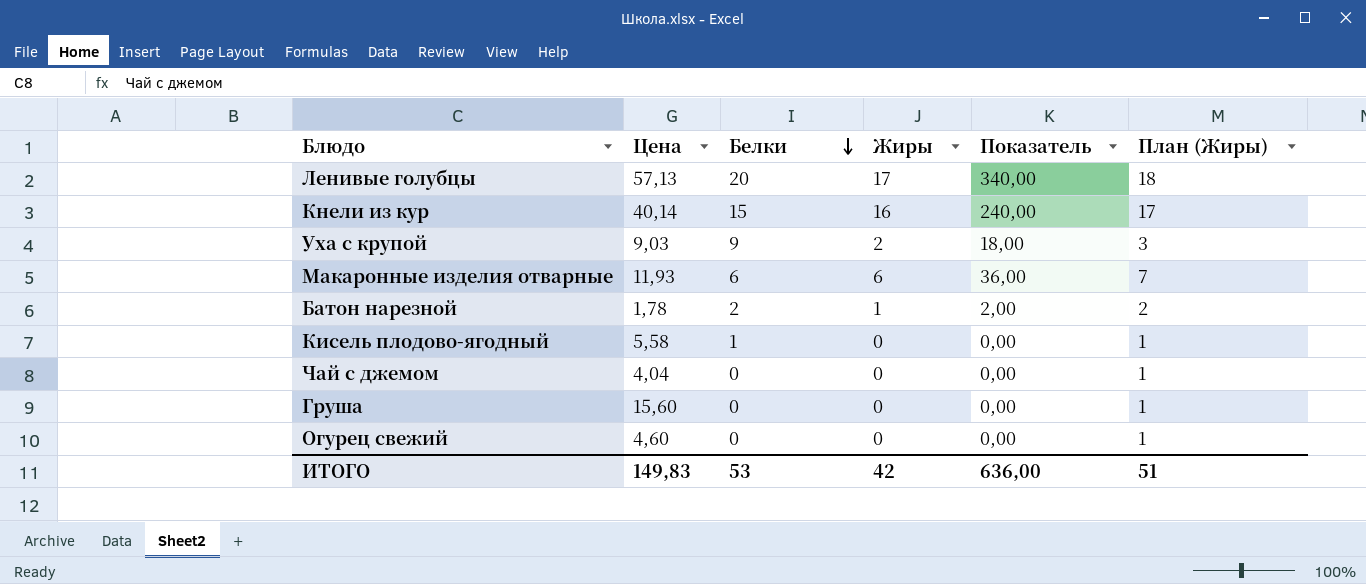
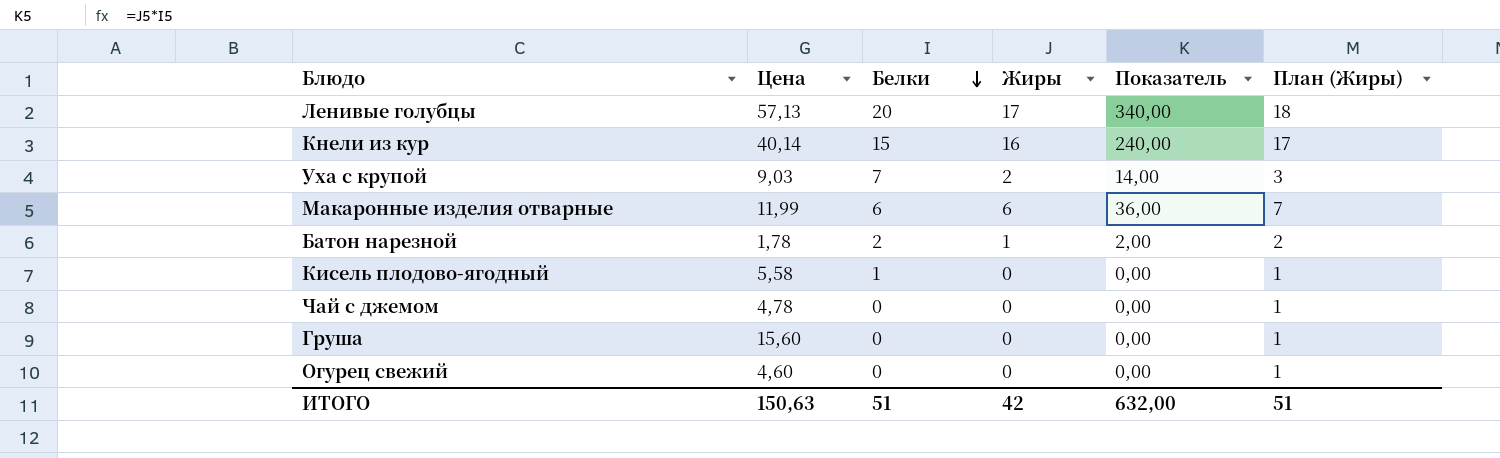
Уха с крупой | Белки: 9 -> 7
Уха с крупой | Показатель: 18,00 -> 14,00
Макаронные изделия отварные | Цена: 11,93 -> 11,99
Чай с джемом | Цена: 4,04 -> 4,78
ИТОГО | Цена: 149,83 -> 150,63
ИТОГО | Белки: 53 -> 51
ИТОГО | Показатель: 636,00 -> 632,00

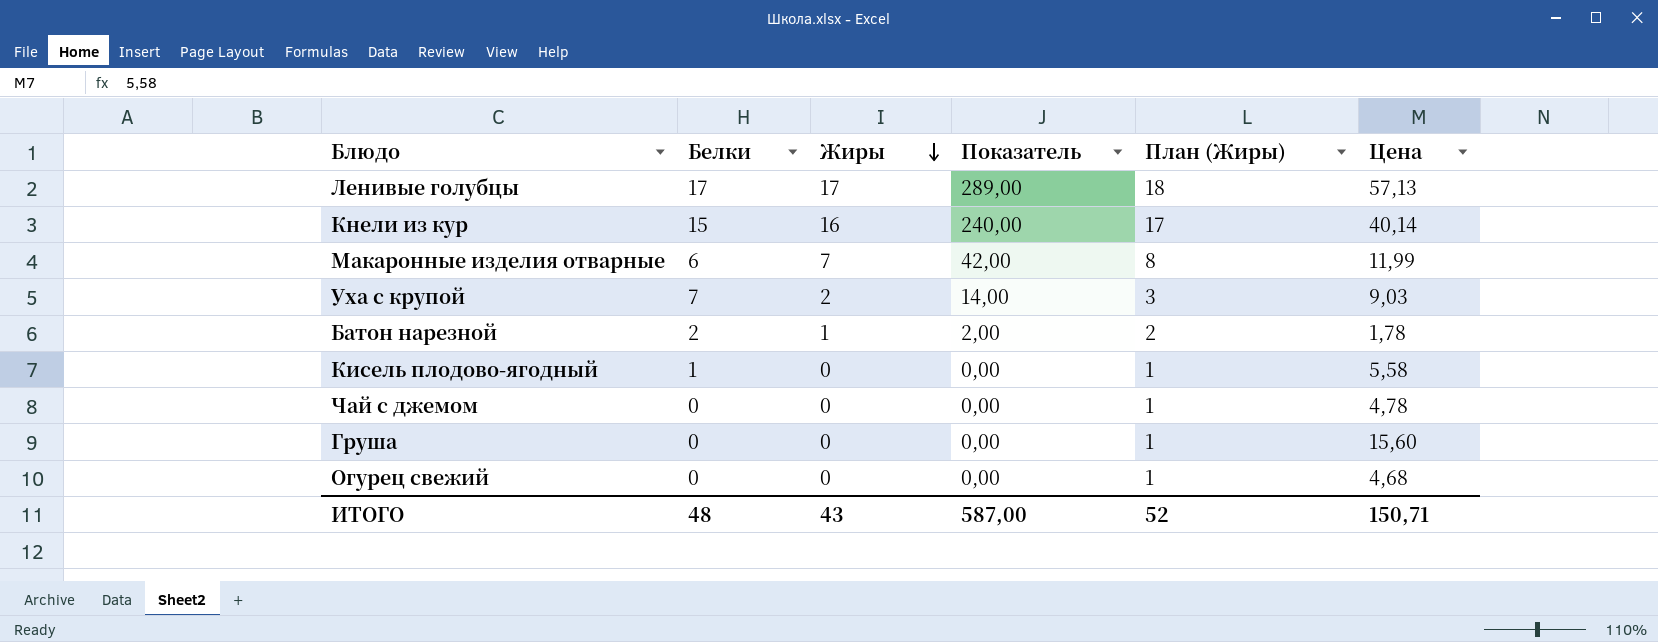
row order: Белки descending -> Жиры descending
column Цена | position: 2 -> 6
Ленивые голубцы | Белки: 20 -> 17
Ленивые голубцы | Показатель: 340,00 -> 289,00
Макаронные изделия отварные | Жиры: 6 -> 7
Макаронные изделия отварные | Показатель: 36,00 -> 42,00
Макаронные изделия отварные | План (Жиры): 7 -> 8
Огурец свежий | Цена: 4,60 -> 4,68
ИТОГО | Белки: 51 -> 48
ИТОГО | Жиры: 42 -> 43
ИТОГО | Показатель: 632,00 -> 587,00
ИТОГО | План (Жиры): 51 -> 52
ИТОГО | Цена: 150,63 -> 150,71

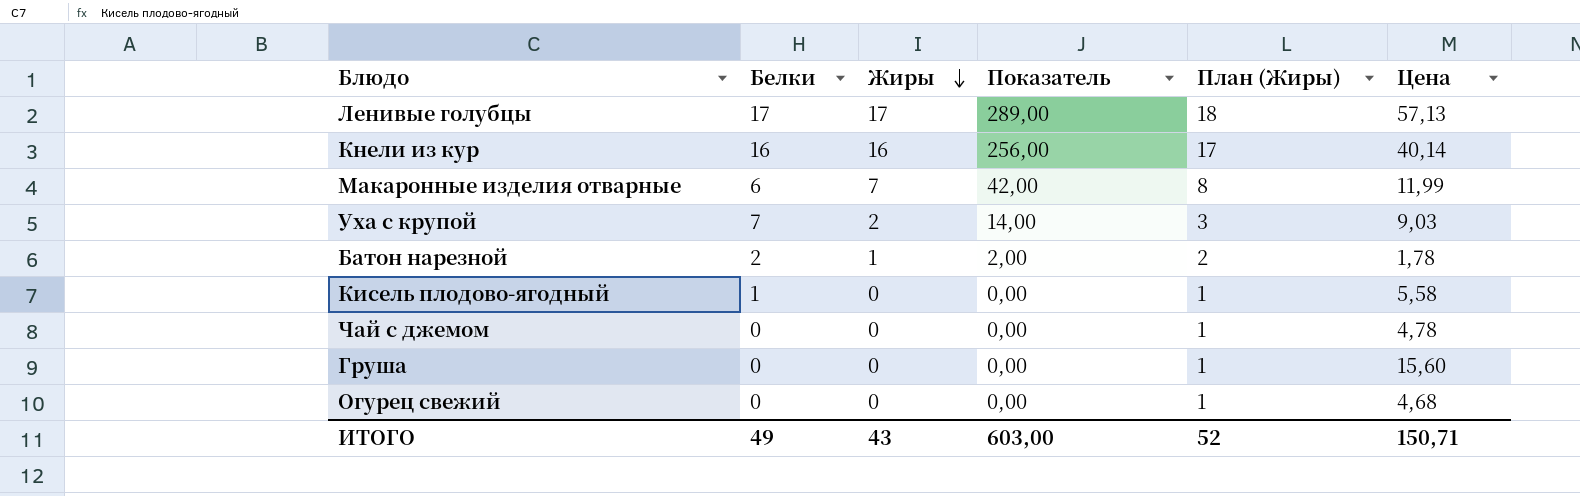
Кнели из кур | Белки: 15 -> 16
Кнели из кур | Показатель: 240,00 -> 256,00
ИТОГО | Белки: 48 -> 49
ИТОГО | Показатель: 587,00 -> 603,00

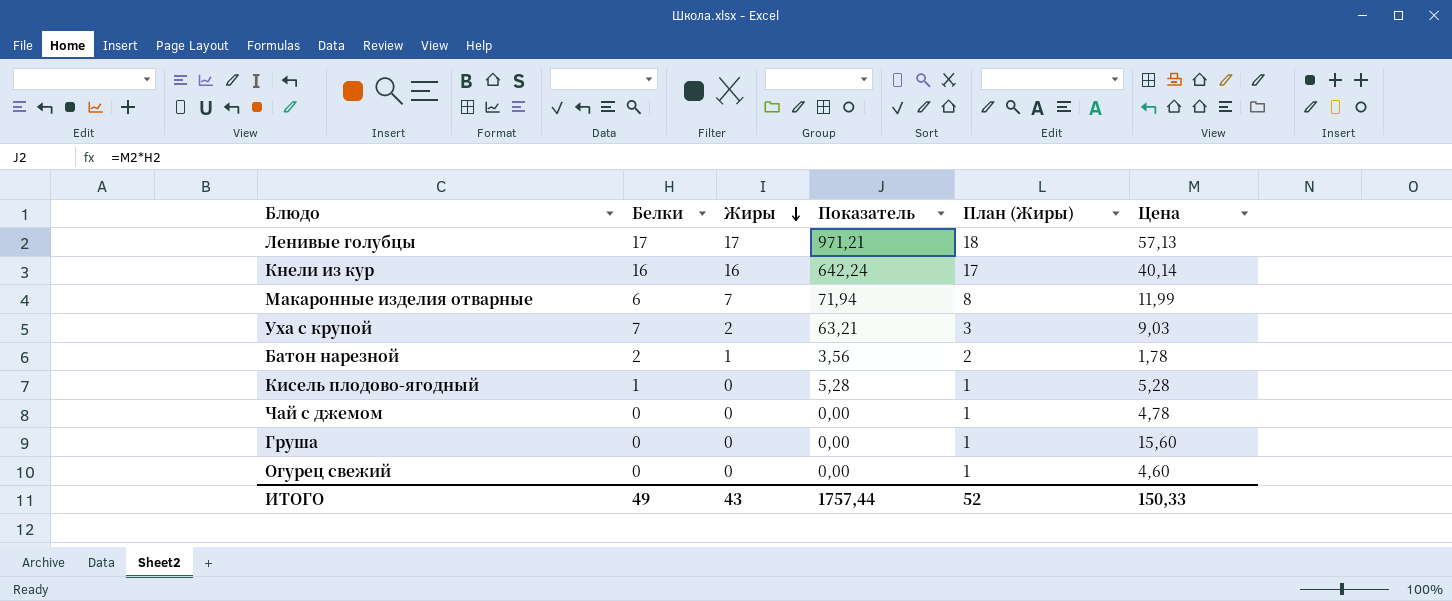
column Показатель | formula: [Белки] * [Жиры] -> [Белки] * [Цена]
Кисель плодово-ягодный | Цена: 5,58 -> 5,28
Огурец свежий | Цена: 4,68 -> 4,60
ИТОГО | Показатель: 603,00 -> 1757,44
ИТОГО | Цена: 150,71 -> 150,33

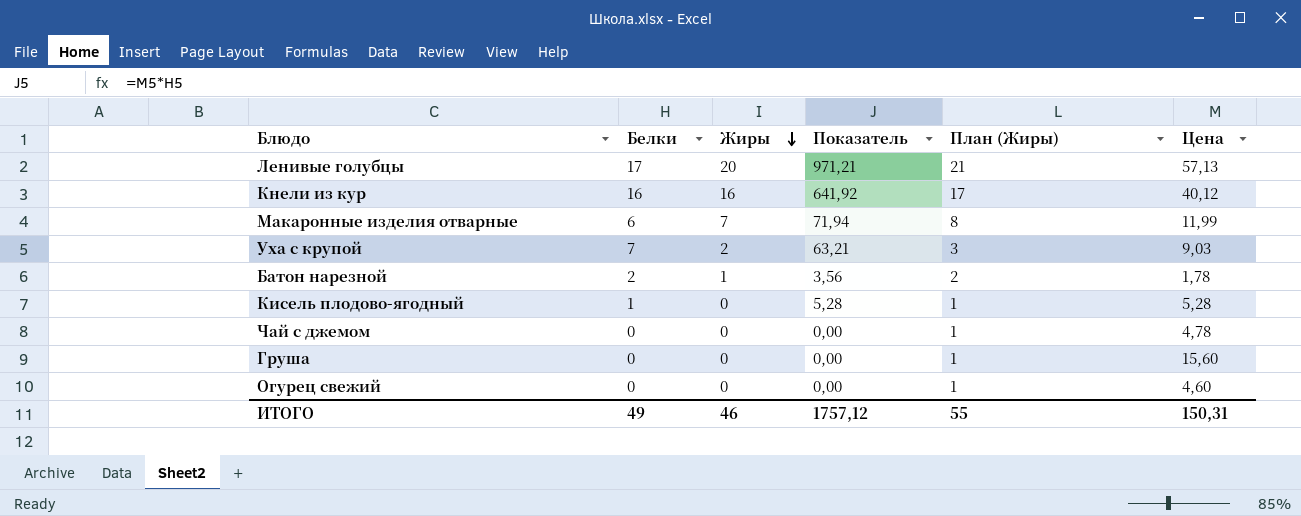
Ленивые голубцы | Жиры: 17 -> 20
Ленивые голубцы | План (Жиры): 18 -> 21
Кнели из кур | Показатель: 642,24 -> 641,92
Кнели из кур | Цена: 40,14 -> 40,12
ИТОГО | Жиры: 43 -> 46
ИТОГО | Показатель: 1757,44 -> 1757,12
ИТОГО | План (Жиры): 52 -> 55
ИТОГО | Цена: 150,33 -> 150,31

